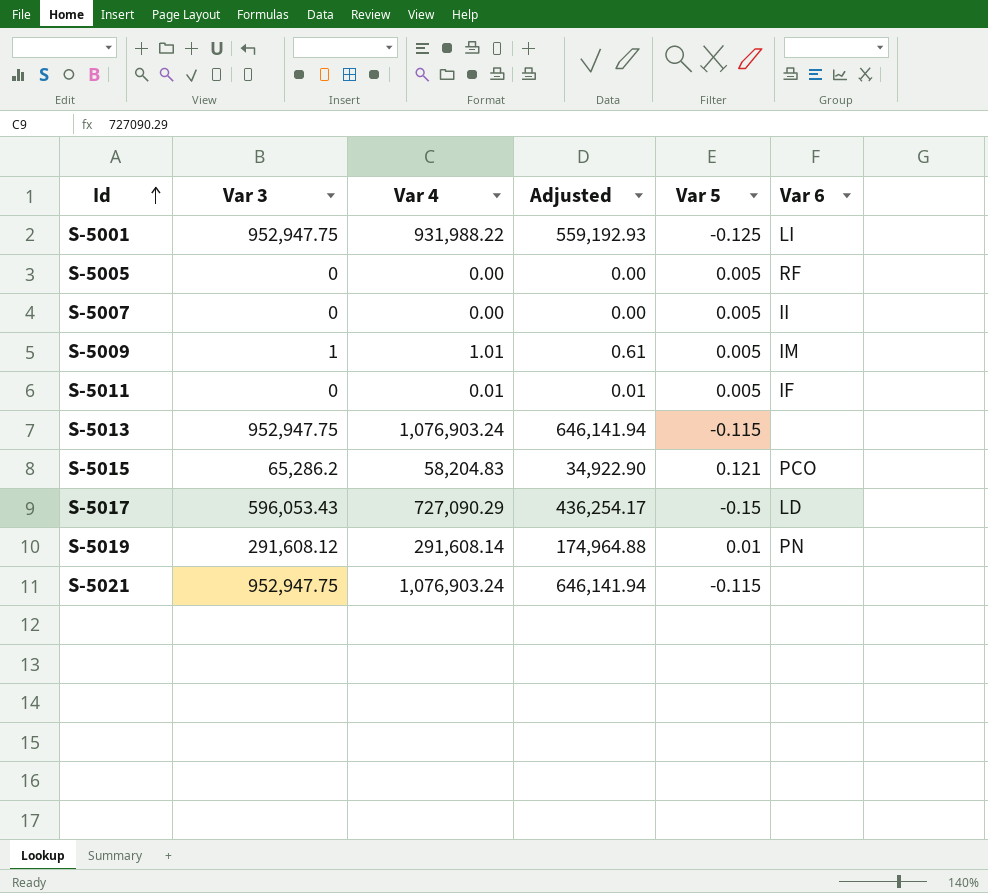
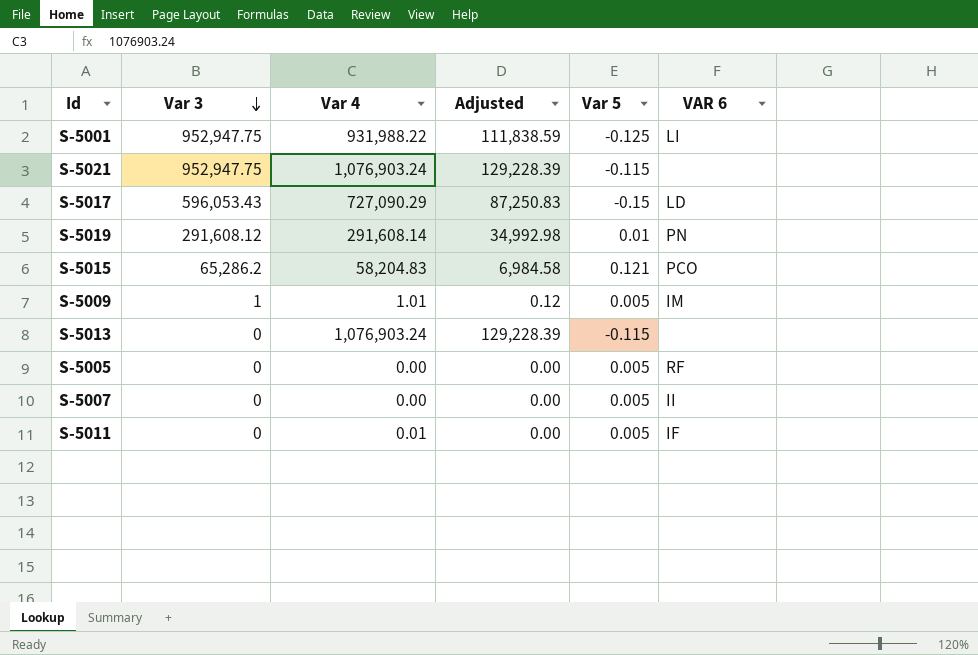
row order: Id ascending -> Var 3 descending
column Adjusted | formula: [Var 4] * 0.6 -> [Var 4] * 0.12
column name: Var 6 -> VAR 6
S-5013 | Var 3: 952,947.75 -> 0

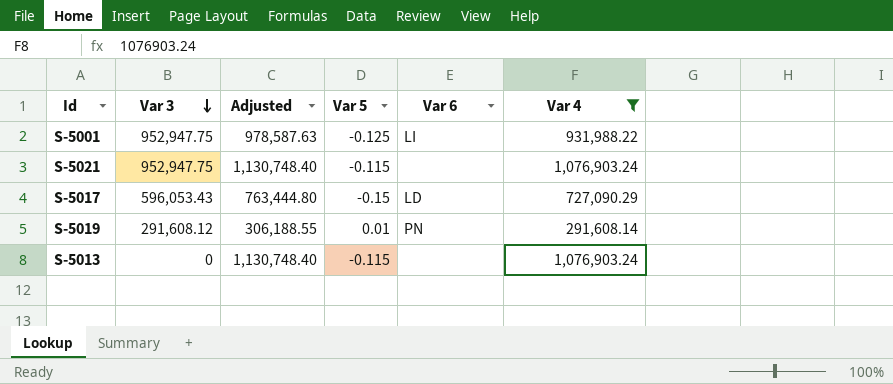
filter: none -> Var 4 >= 291,608.14
column Adjusted | formula: [Var 4] * 0.12 -> [Var 4] * 1.05
column name: VAR 6 -> Var 6
column Var 4 | position: 3 -> 6

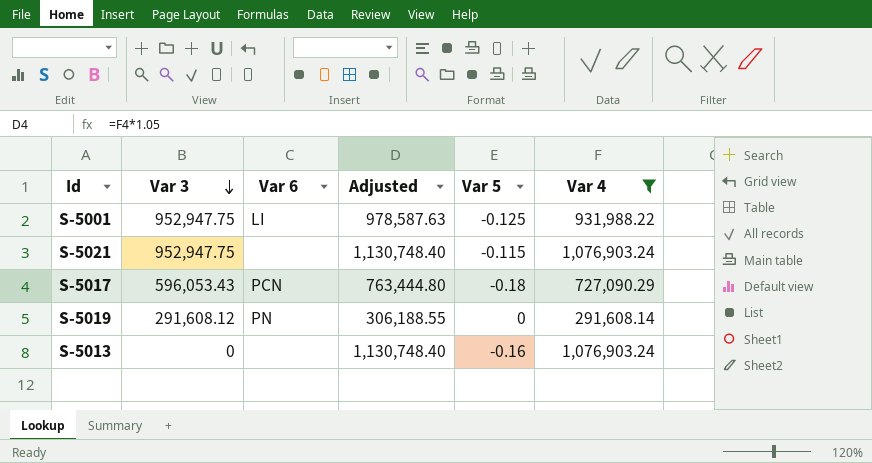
column Var 6 | position: 5 -> 3
S-5017 | Var 6: LD -> PCN
S-5017 | Var 5: -0.15 -> -0.18
S-5019 | Var 5: 0.01 -> 0
S-5013 | Var 5: -0.115 -> -0.16

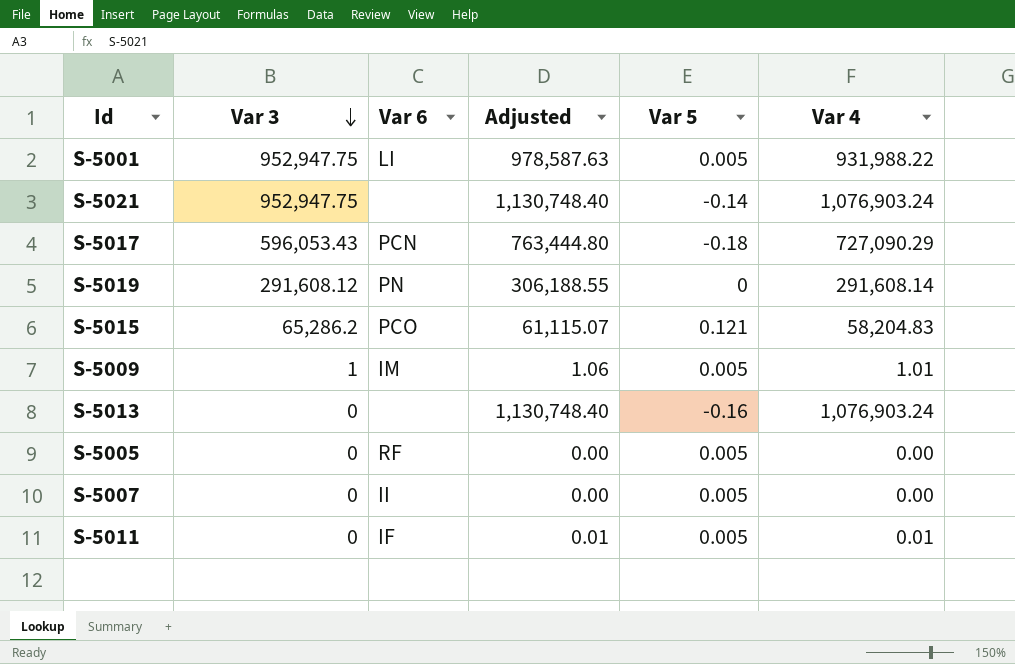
filter: Var 4 >= 291,608.14 -> none
S-5001 | Var 5: -0.125 -> 0.005
S-5021 | Var 5: -0.115 -> -0.14

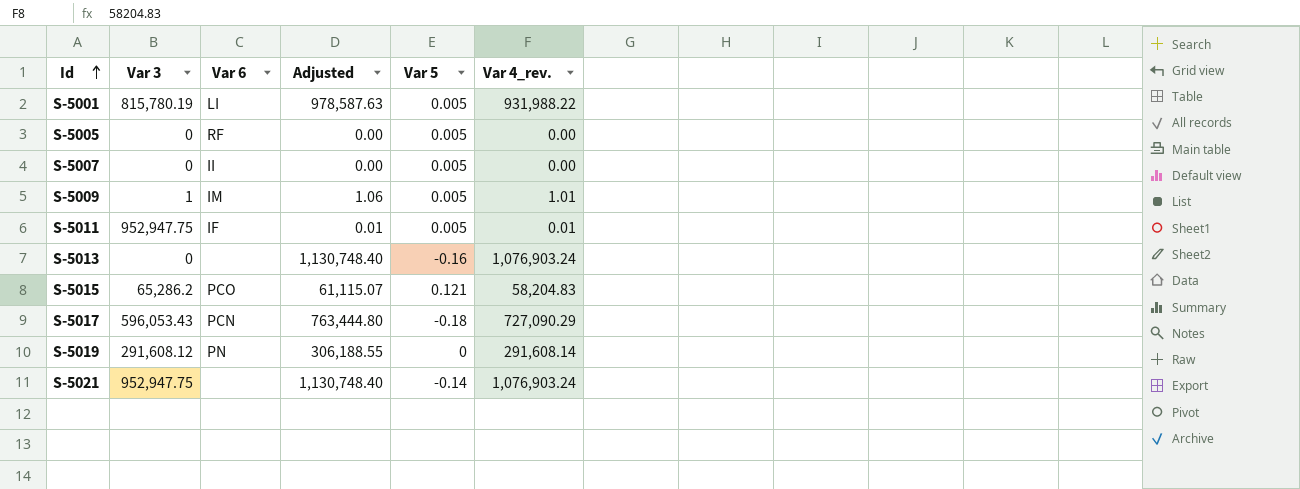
row order: Var 3 descending -> Id ascending
column name: Var 4 -> Var 4_rev.
S-5001 | Var 3: 952,947.75 -> 815,780.19
S-5011 | Var 3: 0 -> 952,947.75

